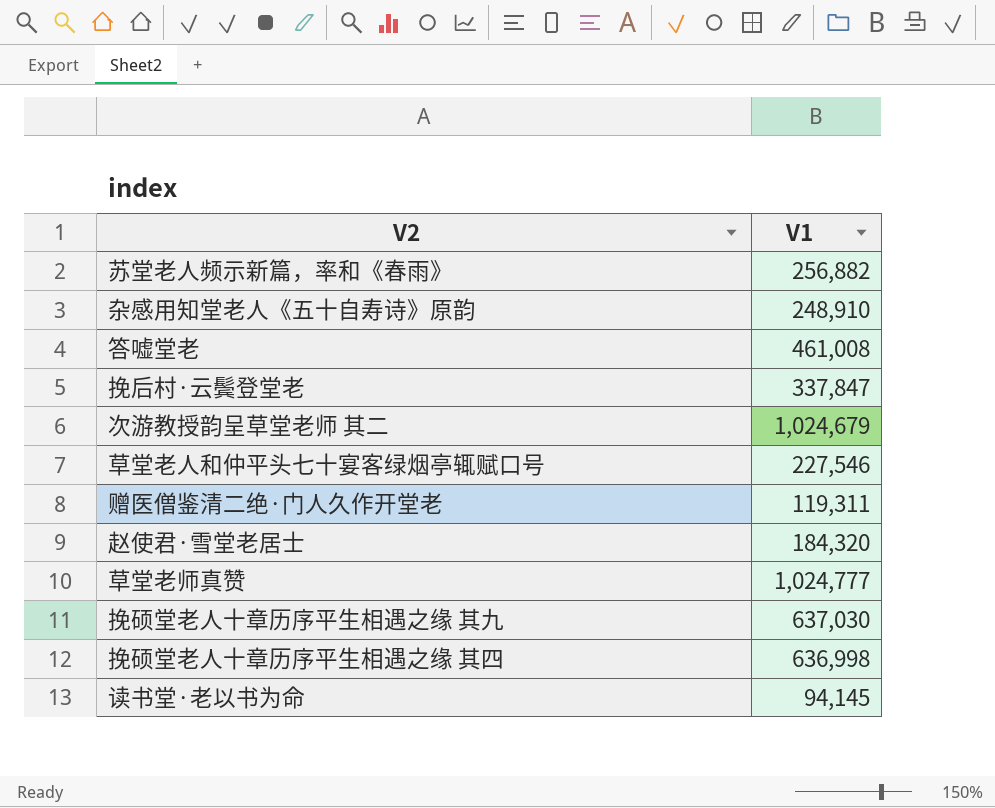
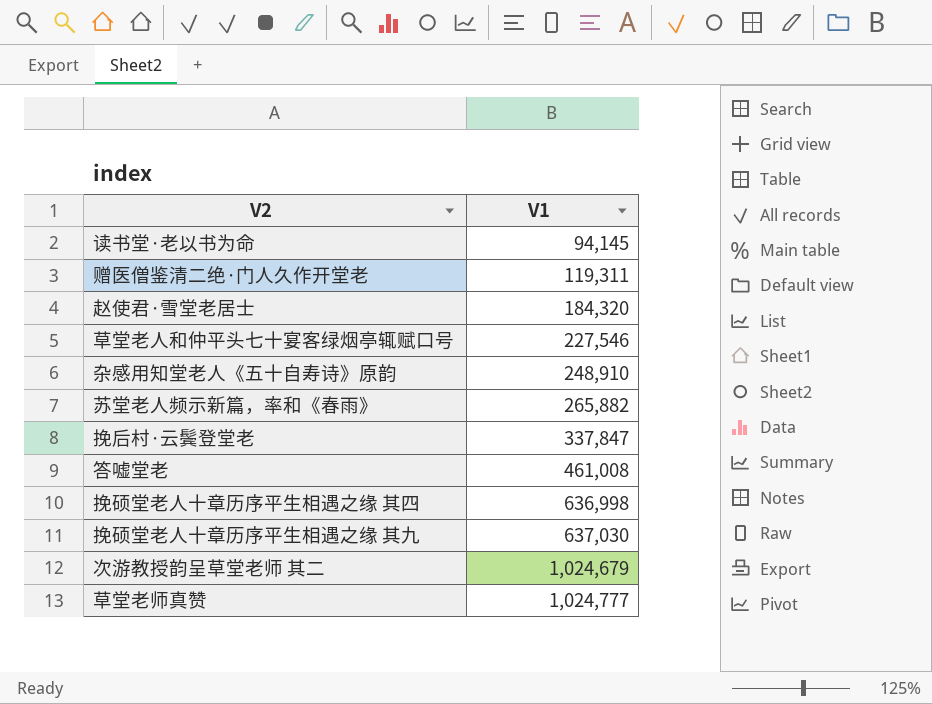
row order: none -> V1 ascending
苏堂老人频示新篇，率和《春雨》 | V1: 256,882 -> 265,882

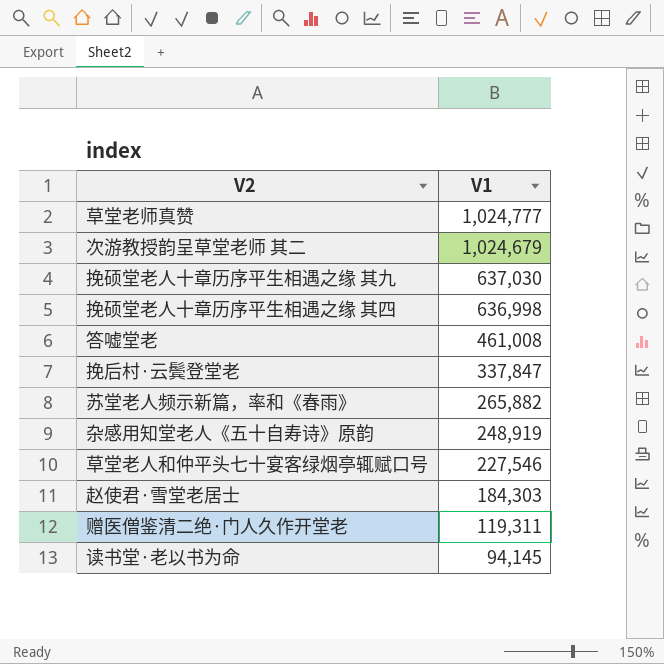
row order: V1 ascending -> V1 descending
杂感用知堂老人《五十自寿诗》原韵 | V1: 248,910 -> 248,919
赵使君·雪堂老居士 | V1: 184,320 -> 184,303

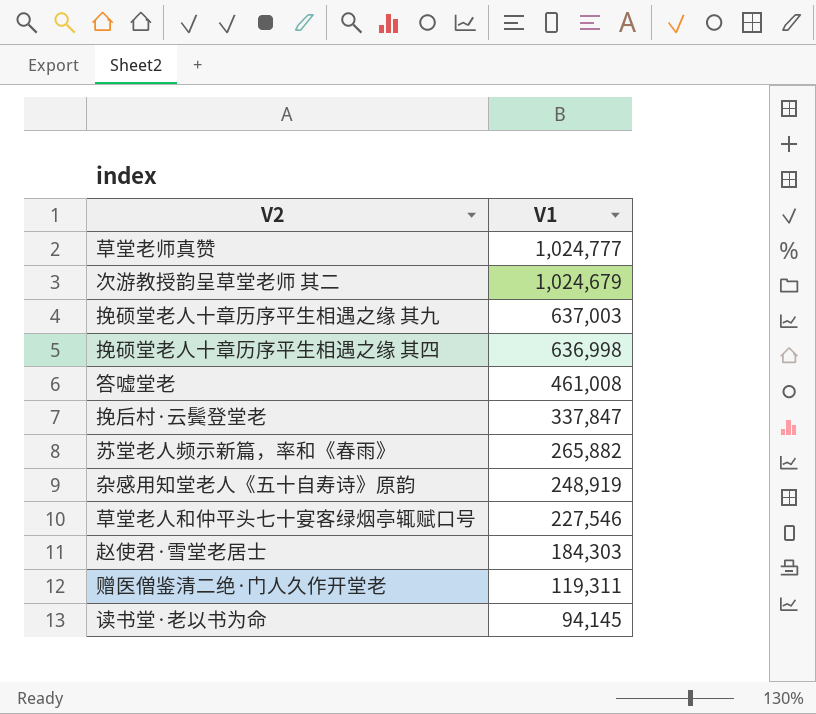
挽硕堂老人十章历序平生相遇之缘 其九 | V1: 637,030 -> 637,003

